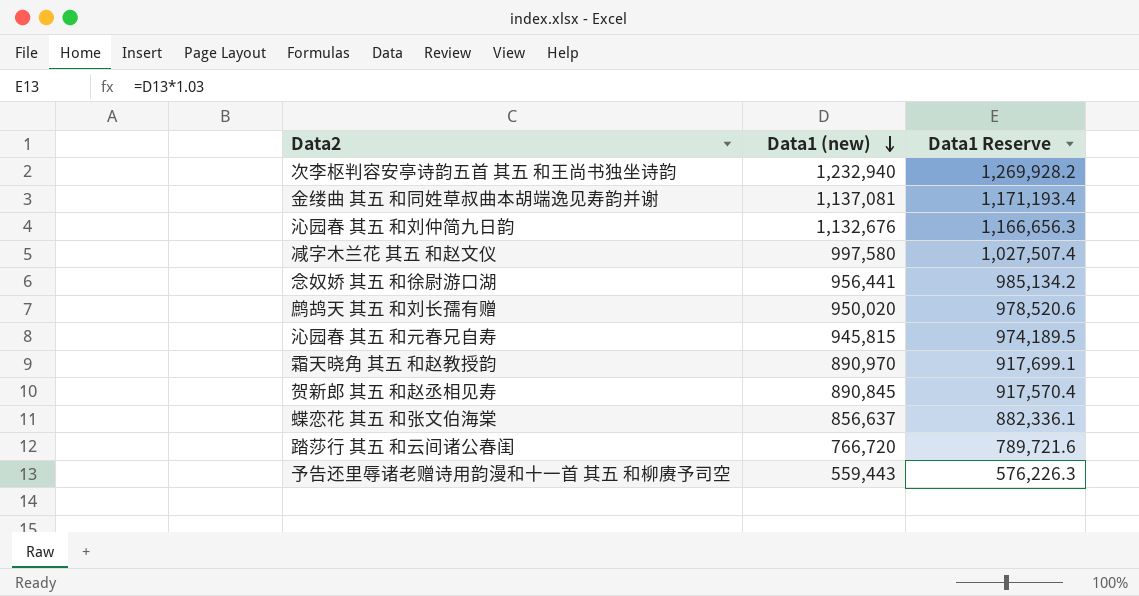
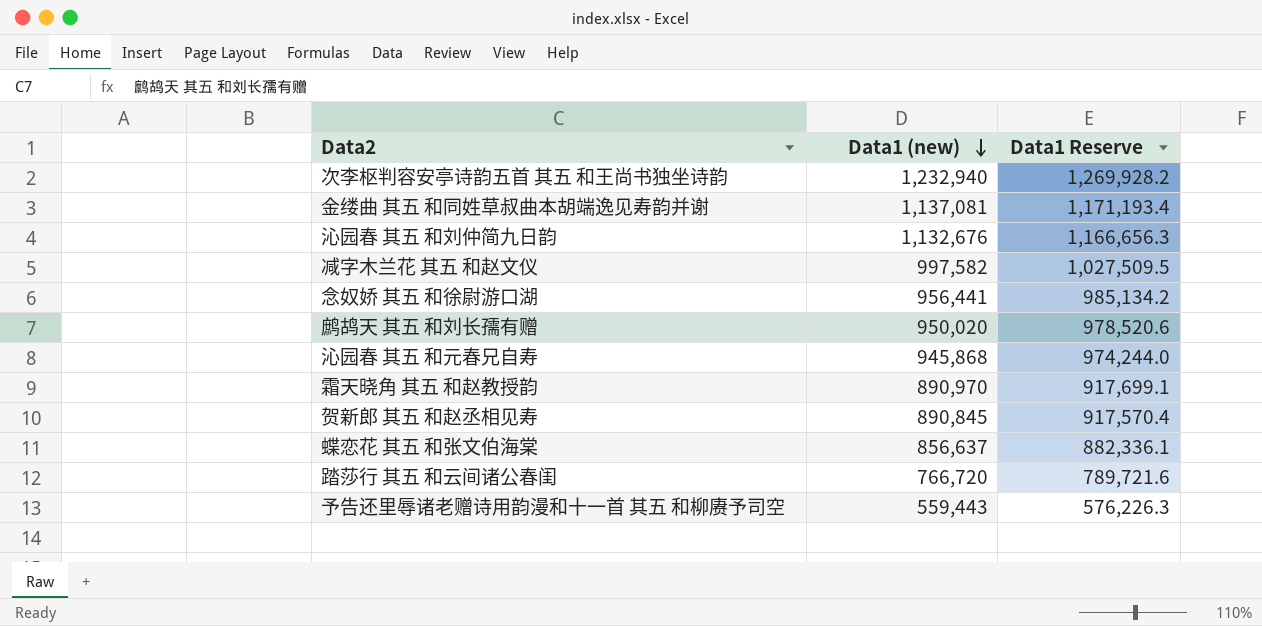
减字木兰花 其五 和赵文仪 | Data1 (new): 997,580 -> 997,582
减字木兰花 其五 和赵文仪 | Data1 Reserve: 1,027,507.4 -> 1,027,509.5
沁园春 其五 和元春兄自寿 | Data1 (new): 945,815 -> 945,868
沁园春 其五 和元春兄自寿 | Data1 Reserve: 974,189.5 -> 974,244.0

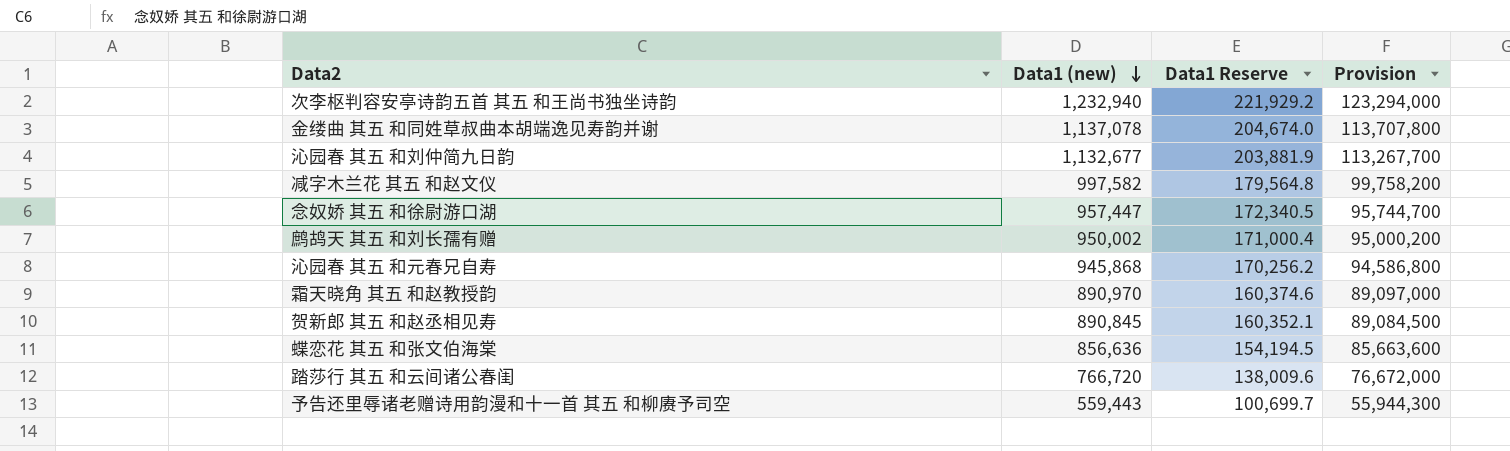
column Data1 Reserve | formula: [Data1 (new)] * 1.03 -> [Data1 (new)] * 0.18
column Provision | formula: none -> [Data1 (new)] * 100
金缕曲 其五 和同姓草叔曲本胡端逸见寿韵并谢 | Data1 (new): 1,137,081 -> 1,137,078
沁园春 其五 和刘仲简九日韵 | Data1 (new): 1,132,676 -> 1,132,677
念奴娇 其五 和徐尉游口湖 | Data1 (new): 956,441 -> 957,447
鹧鸪天 其五 和刘长孺有赠 | Data1 (new): 950,020 -> 950,002
蝶恋花 其五 和张文伯海棠 | Data1 (new): 856,637 -> 856,636

